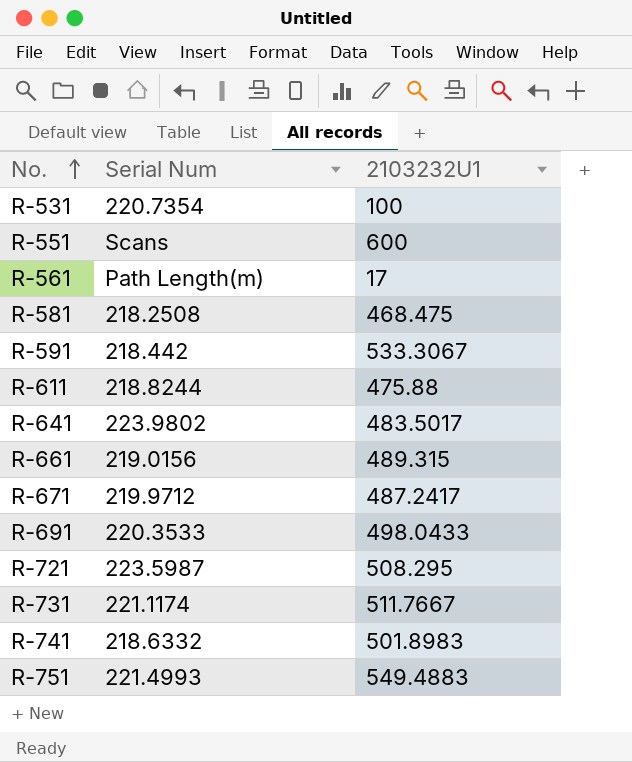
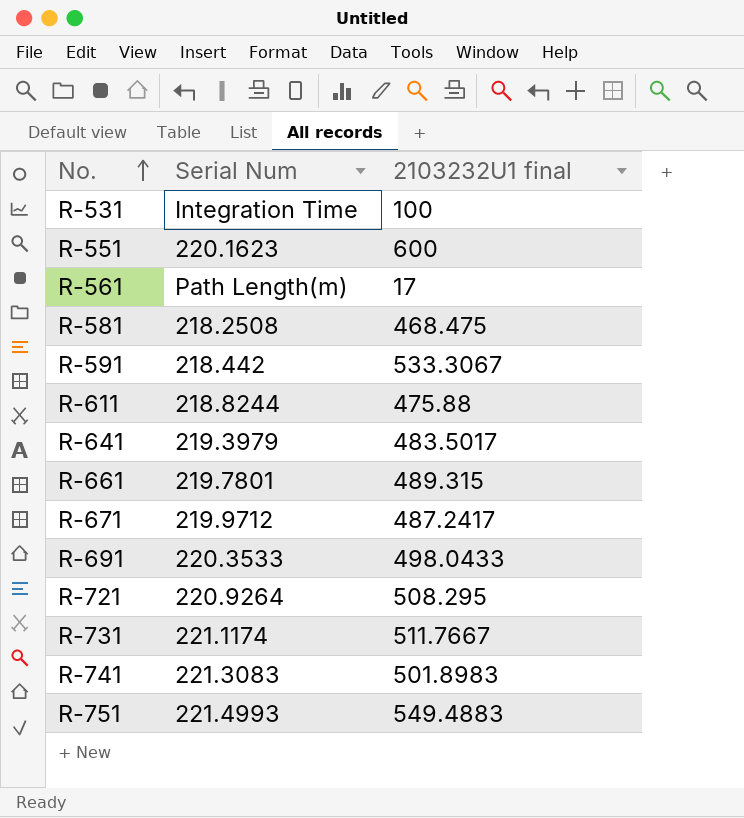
column name: 2103232U1 -> 2103232U1 final
R-531 | Serial Num: 220.7354 -> Integration Time
R-551 | Serial Num: Scans -> 220.1623
R-641 | Serial Num: 223.9802 -> 219.3979
R-661 | Serial Num: 219.0156 -> 219.7801
R-721 | Serial Num: 223.5987 -> 220.9264
R-741 | Serial Num: 218.6332 -> 221.3083

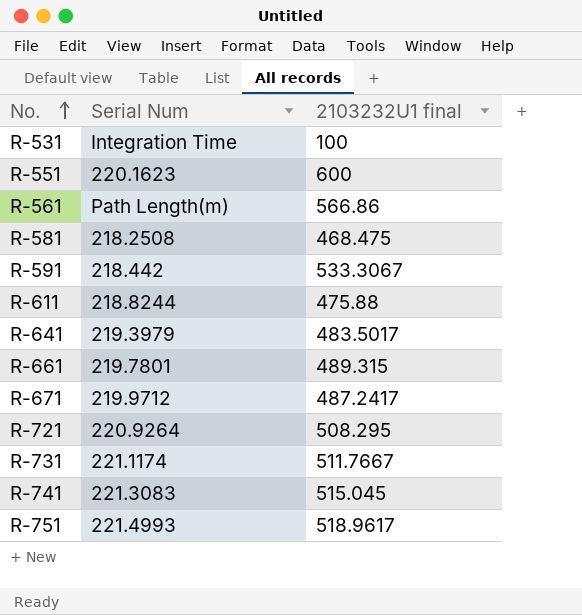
row R-691: 220.3533 | 498.0433 -> none
R-561 | 2103232U1 final: 17 -> 566.86
R-741 | 2103232U1 final: 501.8983 -> 515.045
R-751 | 2103232U1 final: 549.4883 -> 518.9617

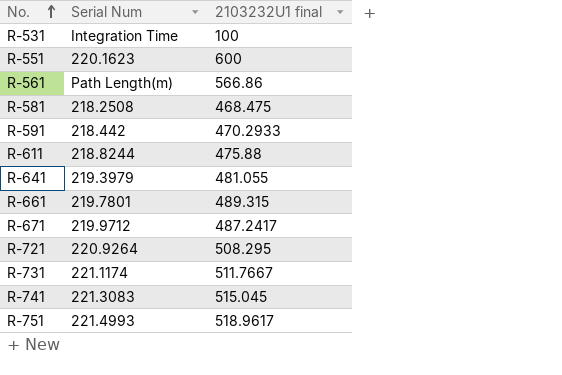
R-591 | 2103232U1 final: 533.3067 -> 470.2933
R-641 | 2103232U1 final: 483.5017 -> 481.055

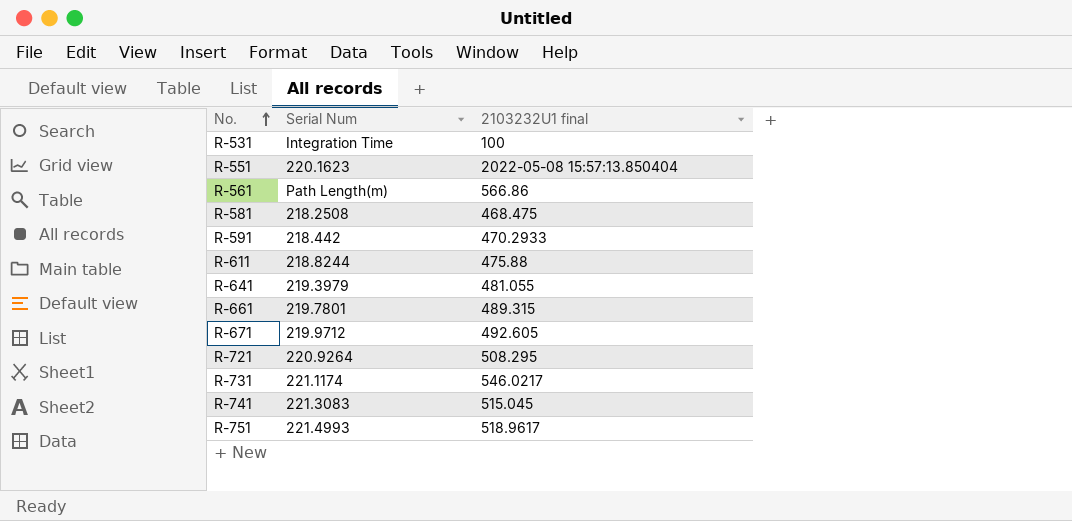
R-551 | 2103232U1 final: 600 -> 2022-05-08 15:57:13.850404
R-671 | 2103232U1 final: 487.2417 -> 492.605
R-731 | 2103232U1 final: 511.7667 -> 546.0217

